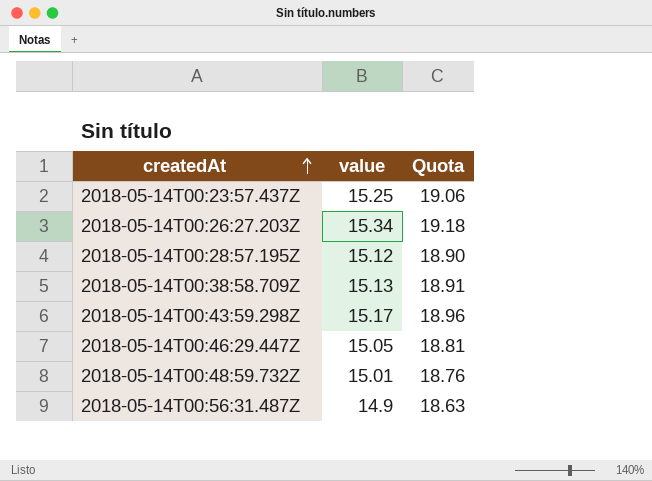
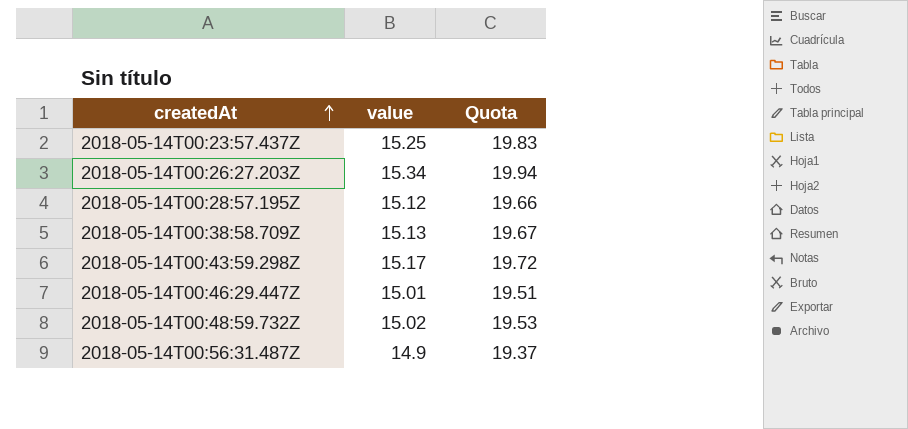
column Quota | formula: [value] * 1.25 -> [value] * 1.3
2018-05-14T00:46:29.447Z | value: 15.05 -> 15.01
2018-05-14T00:48:59.732Z | value: 15.01 -> 15.02

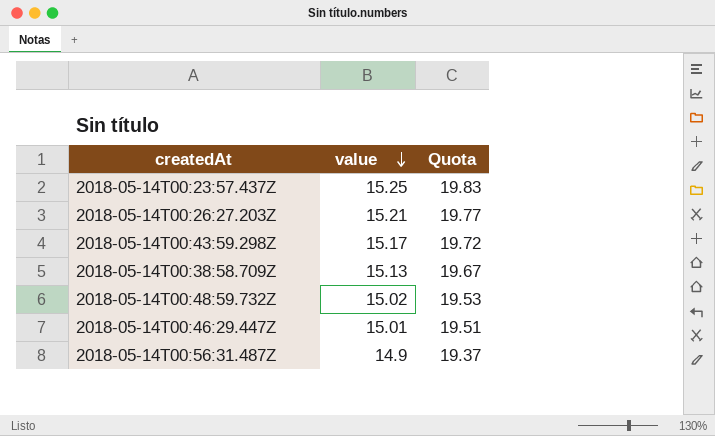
row order: createdAt ascending -> value descending
row 2018-05-14T00:28:57.195Z: 15.12 | 19.66 -> none
2018-05-14T00:26:27.203Z | value: 15.34 -> 15.21
2018-05-14T00:26:27.203Z | Quota: 19.94 -> 19.77

